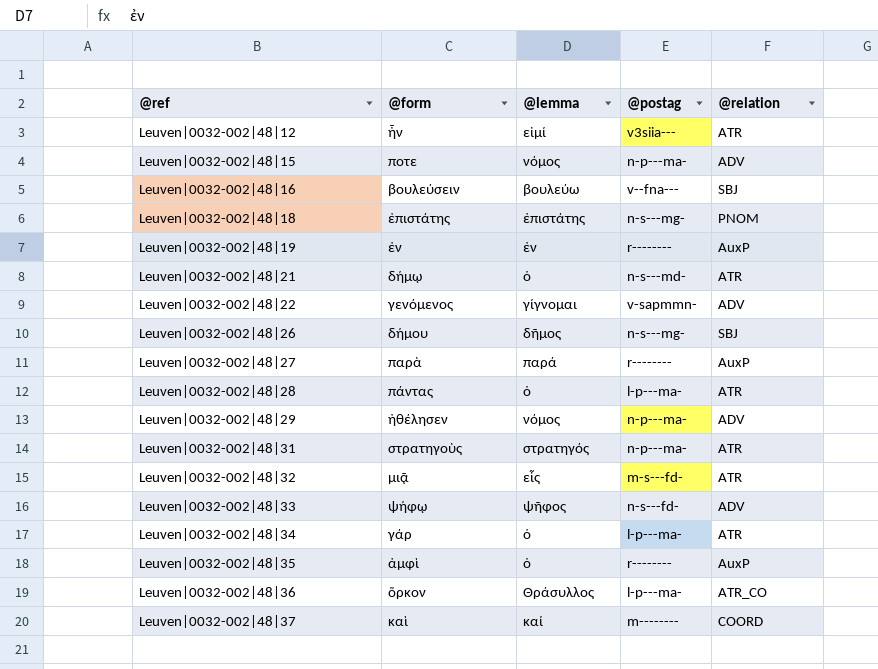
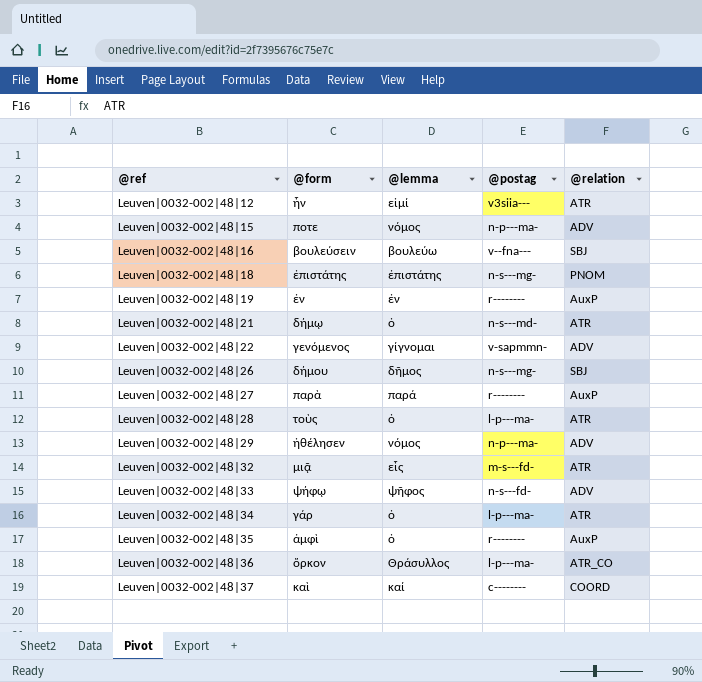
row Leuven|0032-002|48|31: στρατηγοὺς | στρατηγός | n-p---ma- | ATR -> none
Leuven|0032-002|48|28 | @form: πάντας -> τοὺς
Leuven|0032-002|48|37 | @postag: m-------- -> c--------

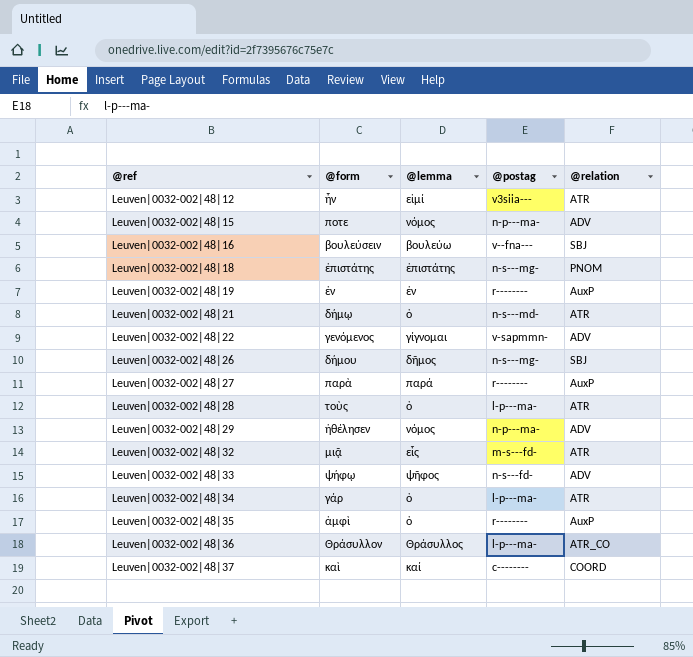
Leuven|0032-002|48|36 | @form: ὅρκον -> Θράσυλλον

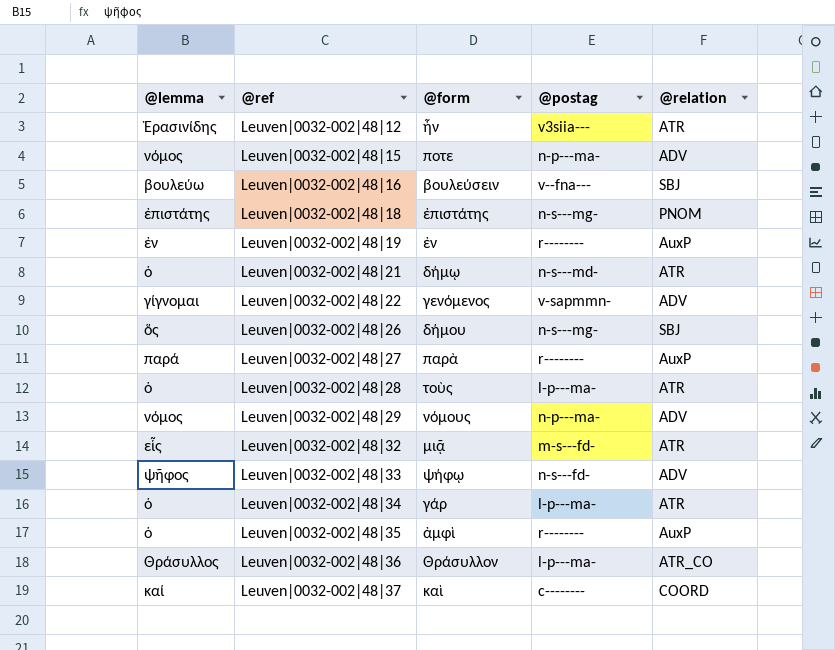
column @lemma | position: 3 -> 1
Leuven|0032-002|48|12 | @lemma: εἰμί -> Ἐρασινίδης
Leuven|0032-002|48|26 | @lemma: δῆμος -> ὅς
Leuven|0032-002|48|29 | @form: ἠθέλησεν -> νόμους

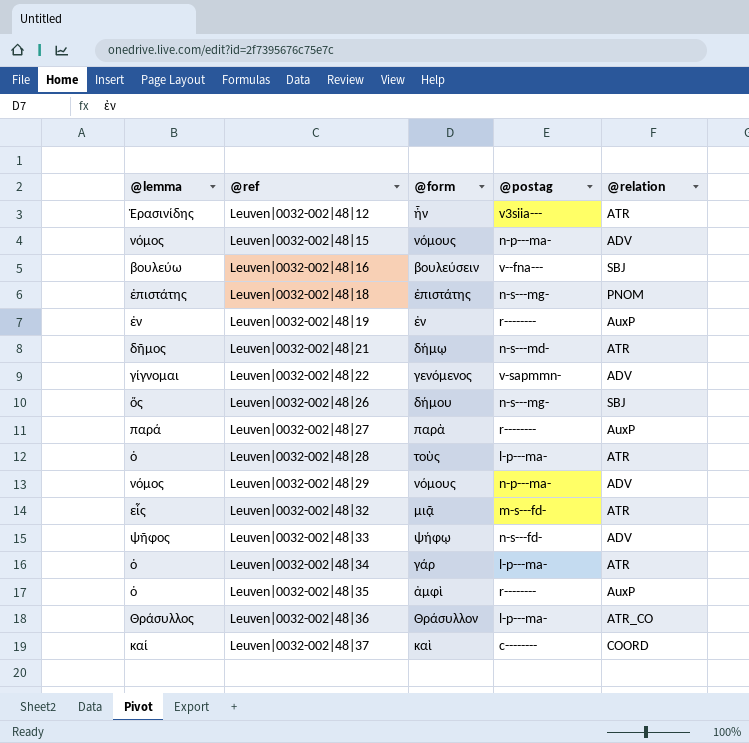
Leuven|0032-002|48|15 | @form: ποτε -> νόμους
Leuven|0032-002|48|21 | @lemma: ὁ -> δῆμος

